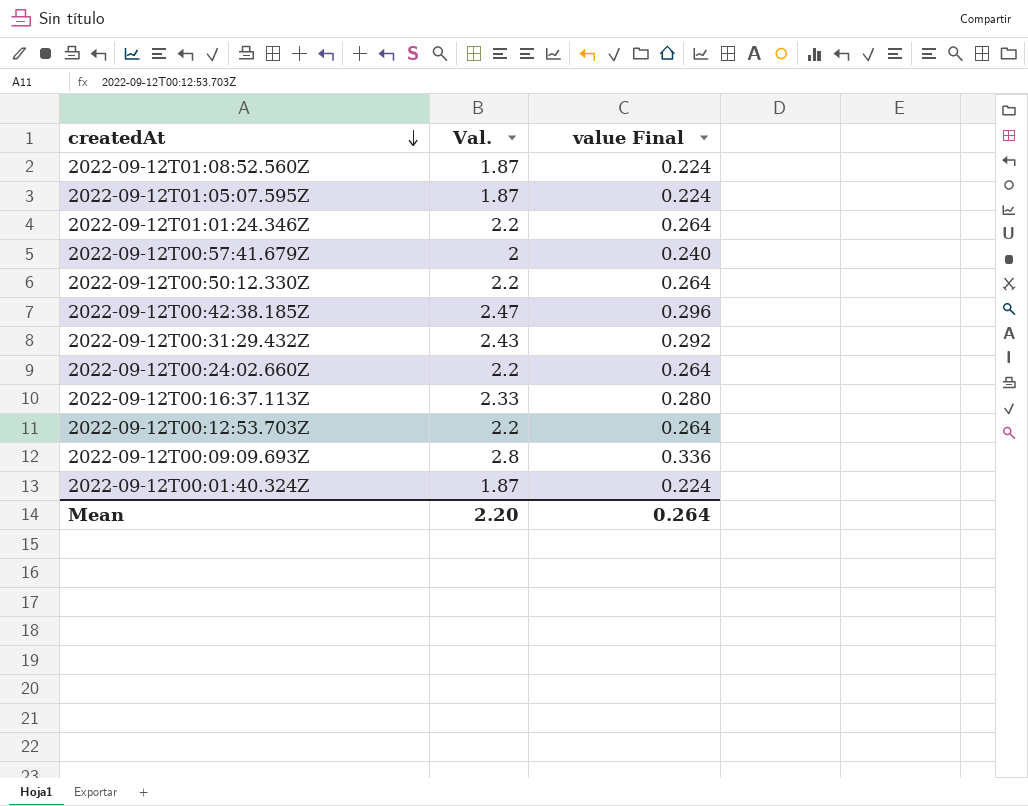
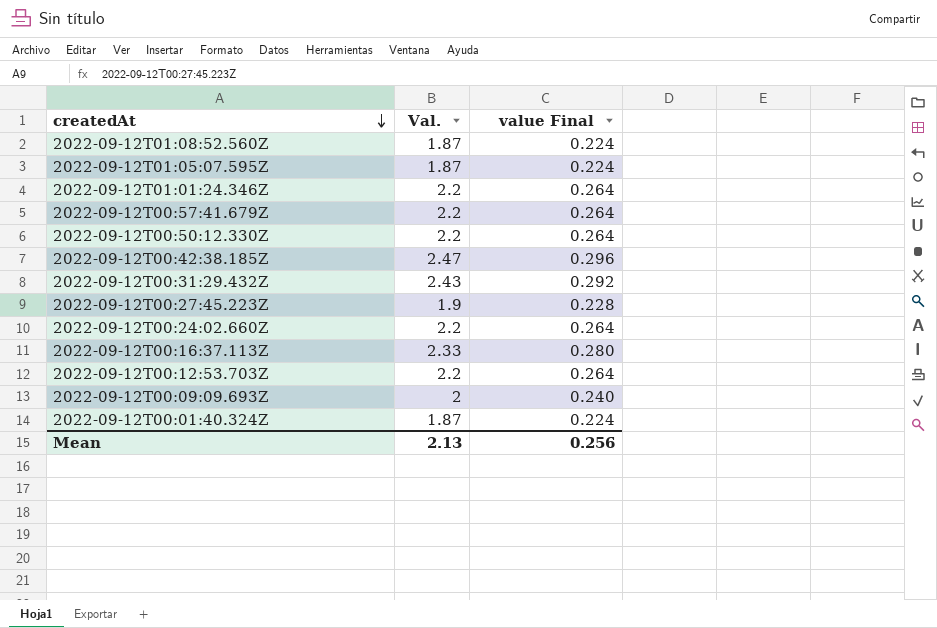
2022-09-12T00:57:41.679Z | Val.: 2 -> 2.2
2022-09-12T00:57:41.679Z | value Final: 0.240 -> 0.264
row 2022-09-12T00:27:45.223Z: none -> 1.9 | 0.228
2022-09-12T00:09:09.693Z | Val.: 2.8 -> 2
2022-09-12T00:09:09.693Z | value Final: 0.336 -> 0.240
Mean | Val.: 2.20 -> 2.13
Mean | value Final: 0.264 -> 0.256

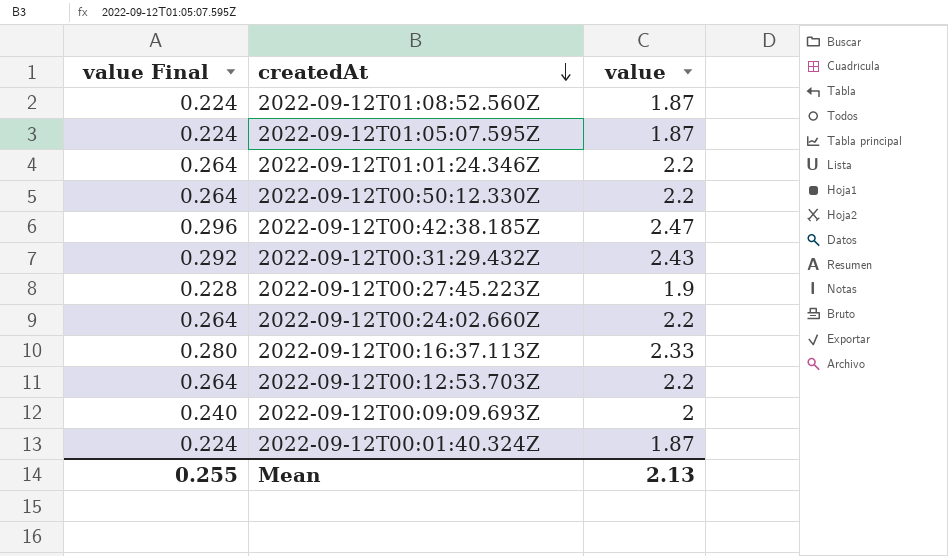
column value Final | position: 3 -> 1
column name: Val. -> value
row 2022-09-12T00:57:41.679Z: 2.2 | 0.264 -> none
Mean | value Final: 0.256 -> 0.255

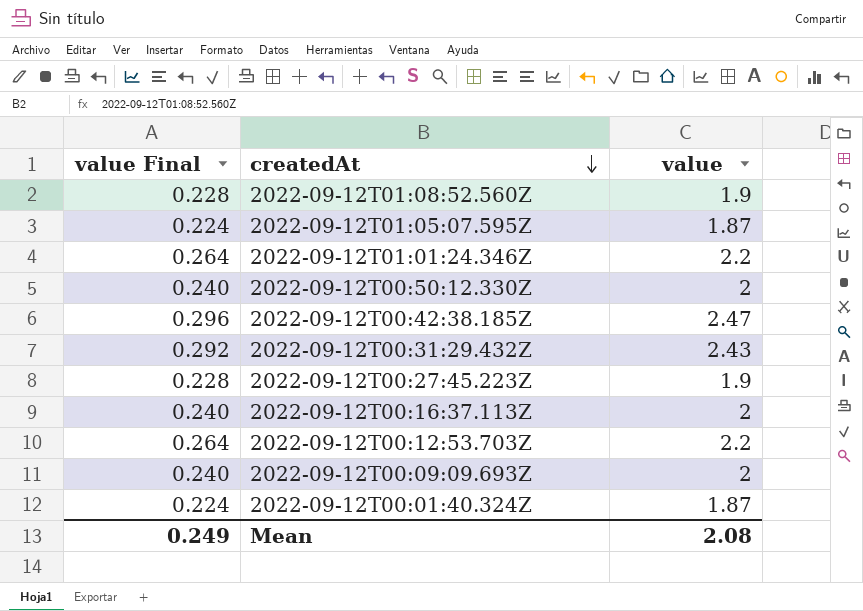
row 2022-09-12T00:24:02.660Z: 0.264 | 2.2 -> none
2022-09-12T01:08:52.560Z | value Final: 0.224 -> 0.228
2022-09-12T01:08:52.560Z | value: 1.87 -> 1.9
2022-09-12T00:50:12.330Z | value Final: 0.264 -> 0.240
2022-09-12T00:50:12.330Z | value: 2.2 -> 2
2022-09-12T00:16:37.113Z | value Final: 0.280 -> 0.240
2022-09-12T00:16:37.113Z | value: 2.33 -> 2
Mean | value Final: 0.255 -> 0.249
Mean | value: 2.13 -> 2.08

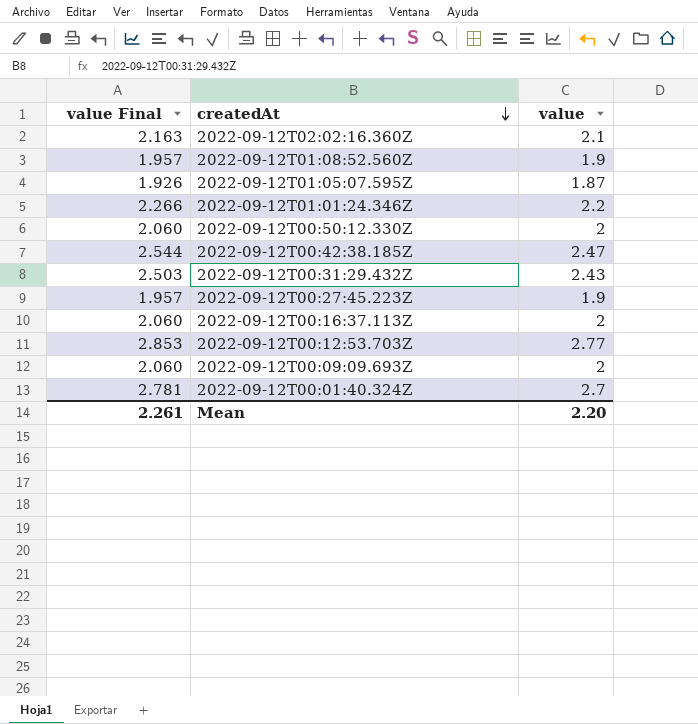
column value Final | formula: [value] * 0.12 -> [value] * 1.03
row 2022-09-12T02:02:16.360Z: none -> 2.163 | 2.1
2022-09-12T00:12:53.703Z | value: 2.2 -> 2.77
2022-09-12T00:01:40.324Z | value: 1.87 -> 2.7
Mean | value Final: 0.249 -> 2.261
Mean | value: 2.08 -> 2.20

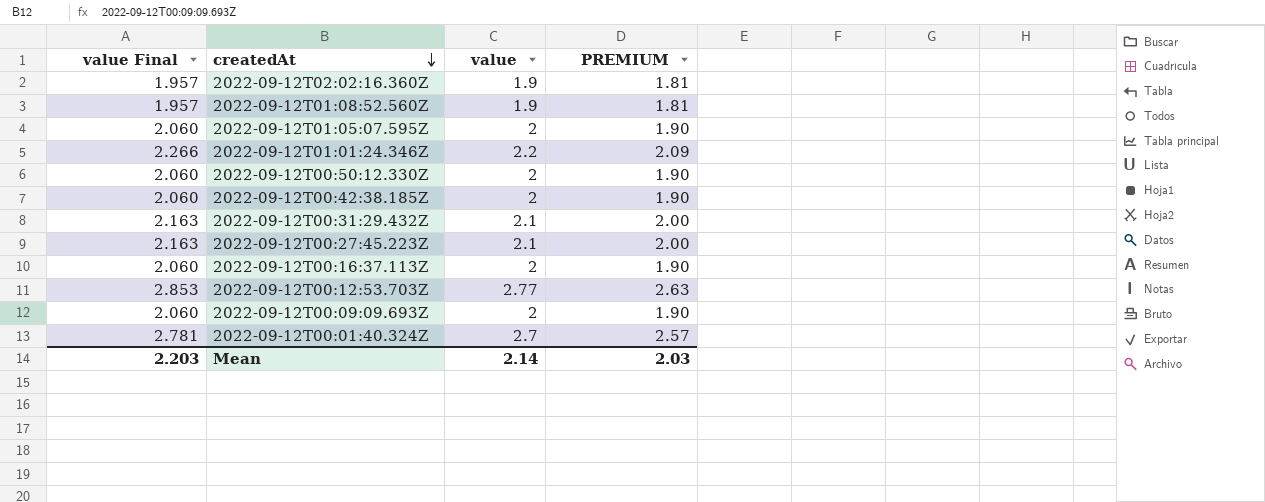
column PREMIUM | formula: none -> [value] * 0.95
2022-09-12T02:02:16.360Z | value Final: 2.163 -> 1.957
2022-09-12T02:02:16.360Z | value: 2.1 -> 1.9
2022-09-12T01:05:07.595Z | value Final: 1.926 -> 2.060
2022-09-12T01:05:07.595Z | value: 1.87 -> 2
2022-09-12T00:42:38.185Z | value Final: 2.544 -> 2.060
2022-09-12T00:42:38.185Z | value: 2.47 -> 2
2022-09-12T00:31:29.432Z | value Final: 2.503 -> 2.163
2022-09-12T00:31:29.432Z | value: 2.43 -> 2.1
2022-09-12T00:27:45.223Z | value Final: 1.957 -> 2.163
2022-09-12T00:27:45.223Z | value: 1.9 -> 2.1
Mean | value Final: 2.261 -> 2.203
Mean | value: 2.20 -> 2.14

